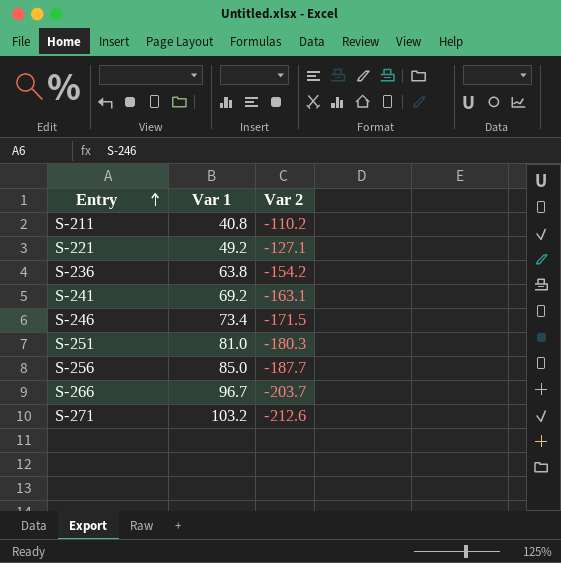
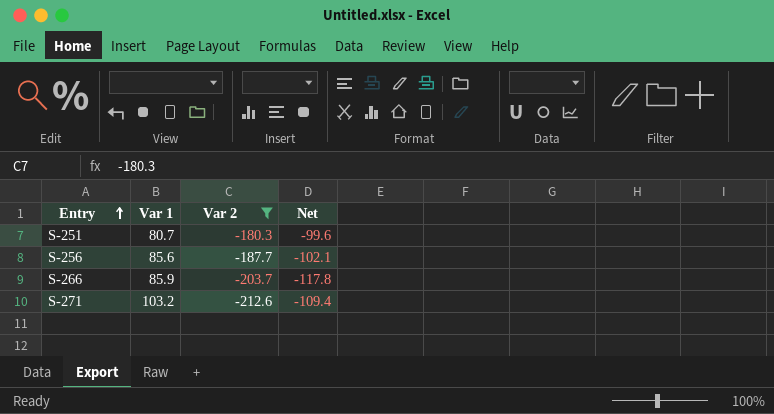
filter: none -> Var 2 <= -180.3
column Net | formula: none -> [Var 1] + [Var 2]
S-251 | Var 1: 81.0 -> 80.7
S-256 | Var 1: 85.0 -> 85.6
S-266 | Var 1: 96.7 -> 85.9

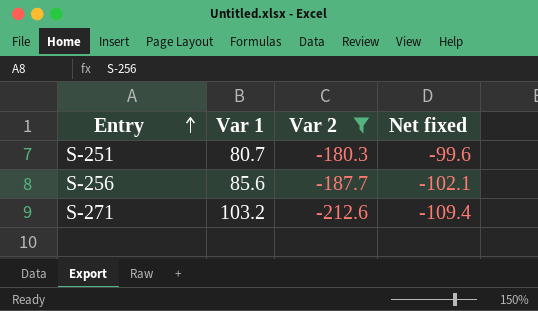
column name: Net -> Net fixed
row S-266: 85.9 | -203.7 | -117.8 -> none

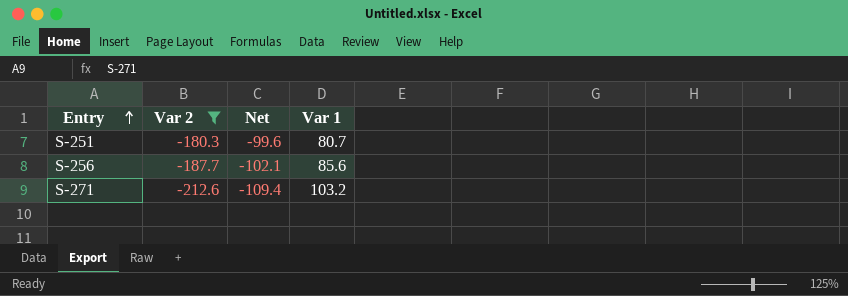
column name: Net fixed -> Net
column Var 1 | position: 2 -> 4

